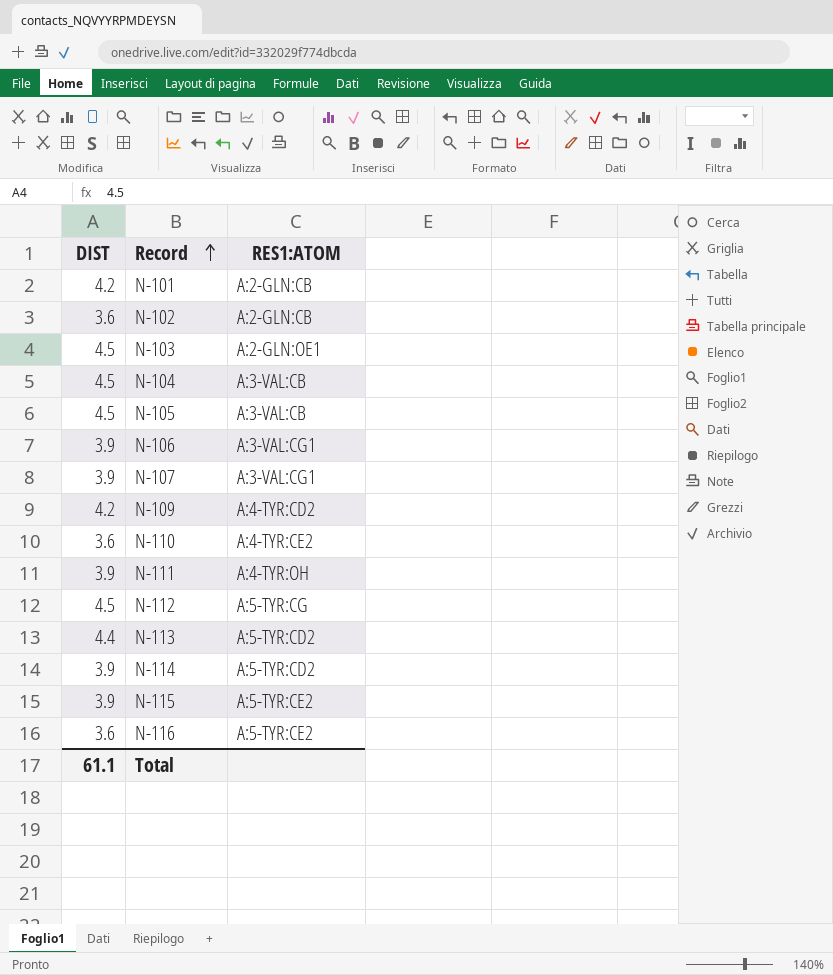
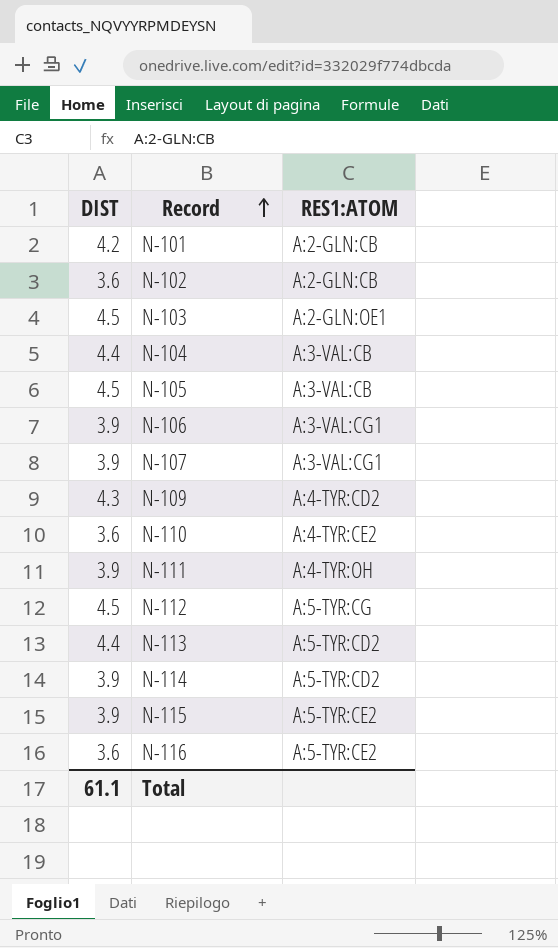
N-104 | DIST: 4.5 -> 4.4
N-109 | DIST: 4.2 -> 4.3

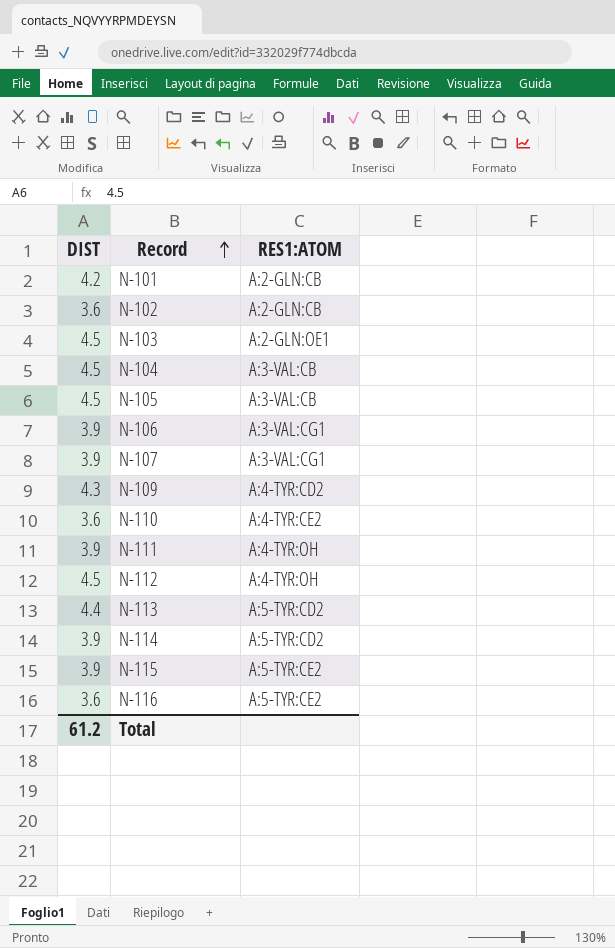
N-104 | DIST: 4.4 -> 4.5
N-112 | RES1:ATOM: A:5-TYR:CG -> A:4-TYR:OH
Total | DIST: 61.1 -> 61.2

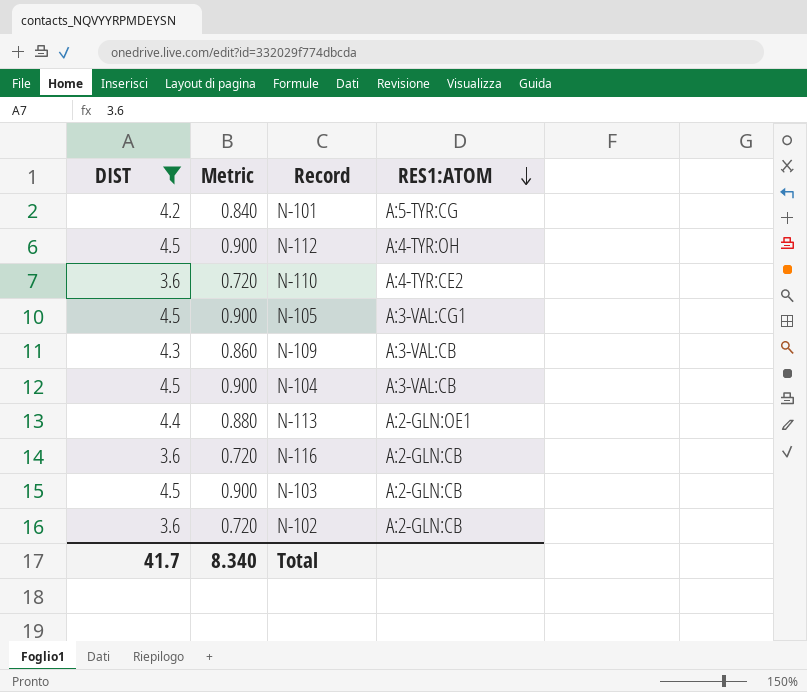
filter: none -> DIST != 3.9
row order: Record ascending -> RES1:ATOM descending
column Metric | formula: none -> [DIST] * 0.2
N-101 | RES1:ATOM: A:2-GLN:CB -> A:5-TYR:CG
N-105 | RES1:ATOM: A:3-VAL:CB -> A:3-VAL:CG1
N-109 | RES1:ATOM: A:4-TYR:CD2 -> A:3-VAL:CB
N-113 | RES1:ATOM: A:5-TYR:CD2 -> A:2-GLN:OE1
N-116 | RES1:ATOM: A:5-TYR:CE2 -> A:2-GLN:CB
N-103 | RES1:ATOM: A:2-GLN:OE1 -> A:2-GLN:CB
Total | DIST: 61.2 -> 41.7

